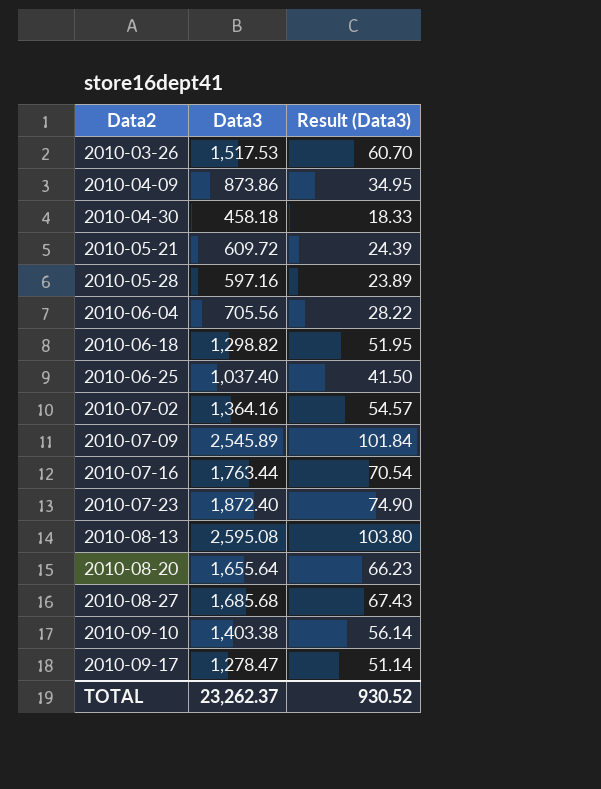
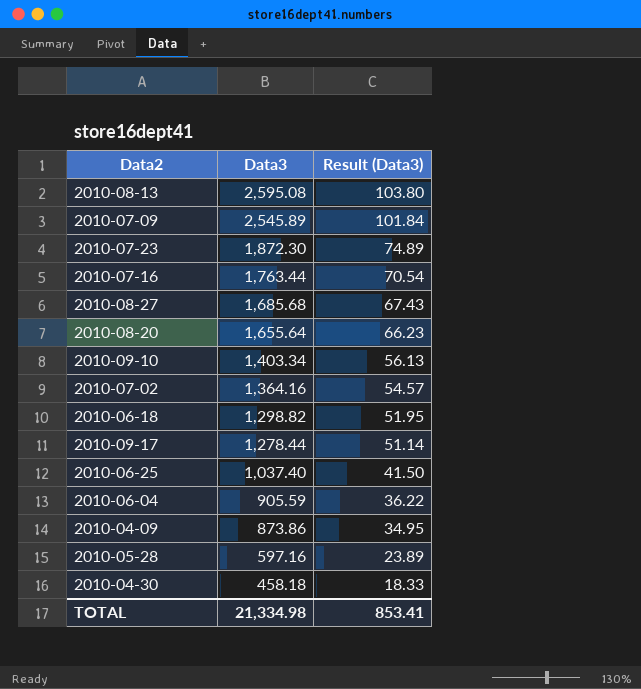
row order: Data2 ascending -> Data3 descending
row 2010-03-26: 1,517.53 | 60.70 -> none
row 2010-05-21: 609.72 | 24.39 -> none
2010-07-23 | Data3: 1,872.40 -> 1,872.30
2010-07-23 | Result (Data3): 74.90 -> 74.89
2010-09-10 | Data3: 1,403.38 -> 1,403.34
2010-09-10 | Result (Data3): 56.14 -> 56.13
2010-09-17 | Data3: 1,278.47 -> 1,278.44
2010-06-04 | Data3: 705.56 -> 905.59
2010-06-04 | Result (Data3): 28.22 -> 36.22
TOTAL | Data3: 23,262.37 -> 21,334.98
TOTAL | Result (Data3): 930.52 -> 853.41

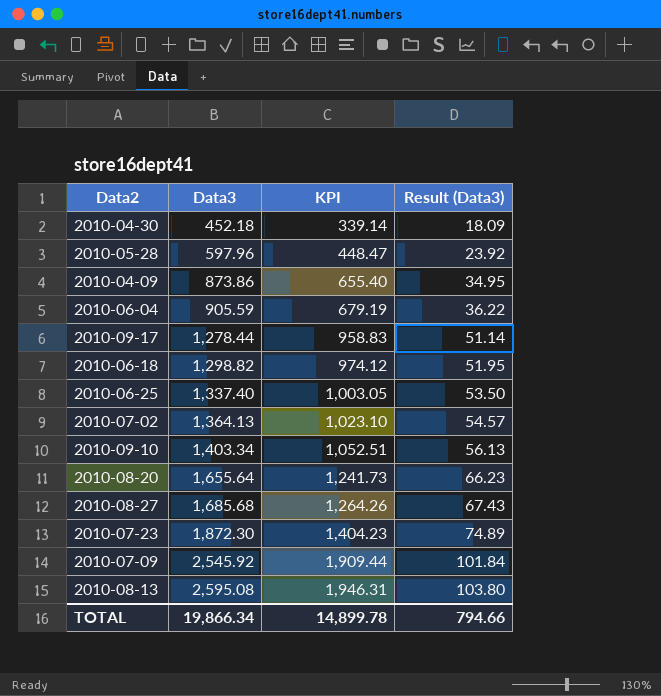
row order: Data3 descending -> Data3 ascending
column KPI | formula: none -> [Data3] * 0.75
row 2010-07-16: 1,763.44 | 70.54 -> none
2010-04-30 | Data3: 458.18 -> 452.18
2010-04-30 | Result (Data3): 18.33 -> 18.09
2010-05-28 | Data3: 597.16 -> 597.96
2010-05-28 | Result (Data3): 23.89 -> 23.92
2010-06-25 | Data3: 1,037.40 -> 1,337.40
2010-06-25 | Result (Data3): 41.50 -> 53.50
2010-07-02 | Data3: 1,364.16 -> 1,364.13
2010-07-09 | Data3: 2,545.89 -> 2,545.92
TOTAL | Data3: 21,334.98 -> 19,866.34
TOTAL | Result (Data3): 853.41 -> 794.66

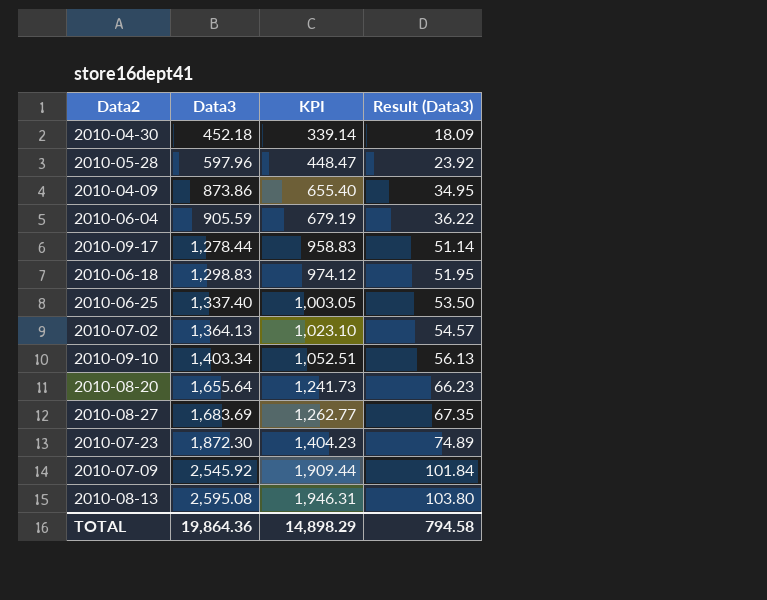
2010-06-18 | Data3: 1,298.82 -> 1,298.83
2010-08-27 | Data3: 1,685.68 -> 1,683.69
2010-08-27 | KPI: 1,264.26 -> 1,262.77
2010-08-27 | Result (Data3): 67.43 -> 67.35
TOTAL | Data3: 19,866.34 -> 19,864.36
TOTAL | KPI: 14,899.78 -> 14,898.29
TOTAL | Result (Data3): 794.66 -> 794.58

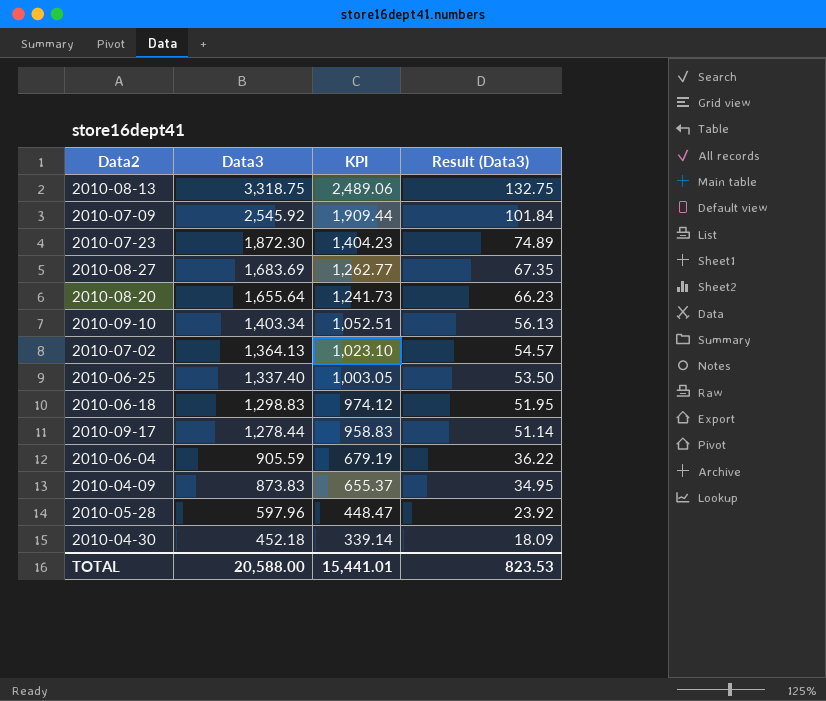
row order: Data3 ascending -> Data3 descending
2010-08-13 | Data3: 2,595.08 -> 3,318.75
2010-08-13 | KPI: 1,946.31 -> 2,489.06
2010-08-13 | Result (Data3): 103.80 -> 132.75
2010-04-09 | Data3: 873.86 -> 873.83
2010-04-09 | KPI: 655.40 -> 655.37
TOTAL | Data3: 19,864.36 -> 20,588.00
TOTAL | KPI: 14,898.29 -> 15,441.01
TOTAL | Result (Data3): 794.58 -> 823.53

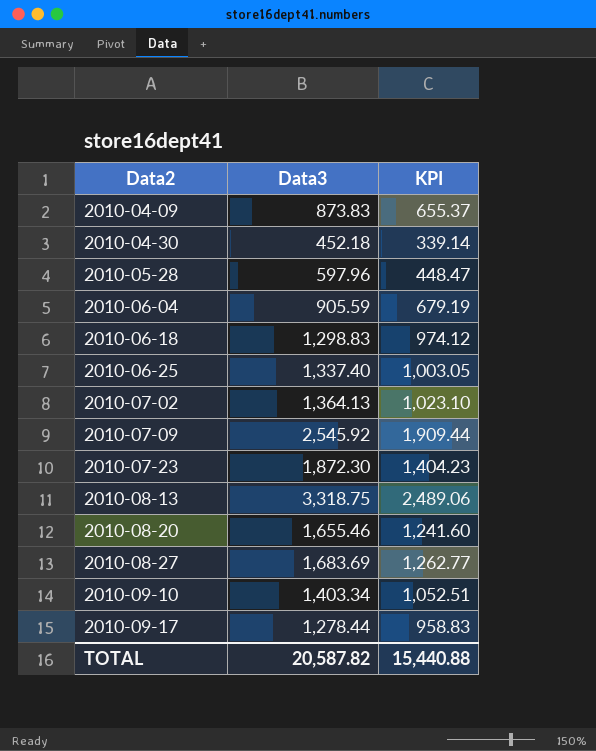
row order: Data3 descending -> Data2 ascending
column Result (Data3) | formula: [Data3] * 0.04 -> none
2010-08-20 | Data3: 1,655.64 -> 1,655.46
2010-08-20 | KPI: 1,241.73 -> 1,241.60
TOTAL | Data3: 20,588.00 -> 20,587.82
TOTAL | KPI: 15,441.01 -> 15,440.88

